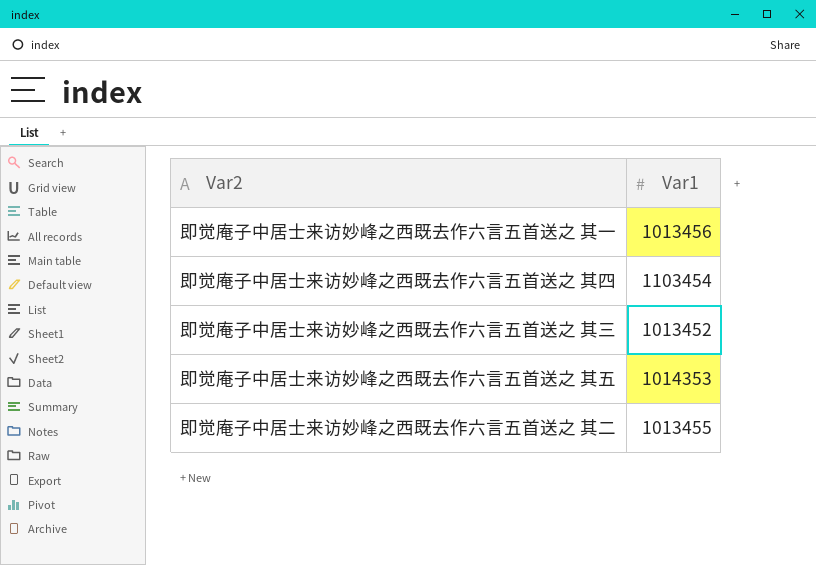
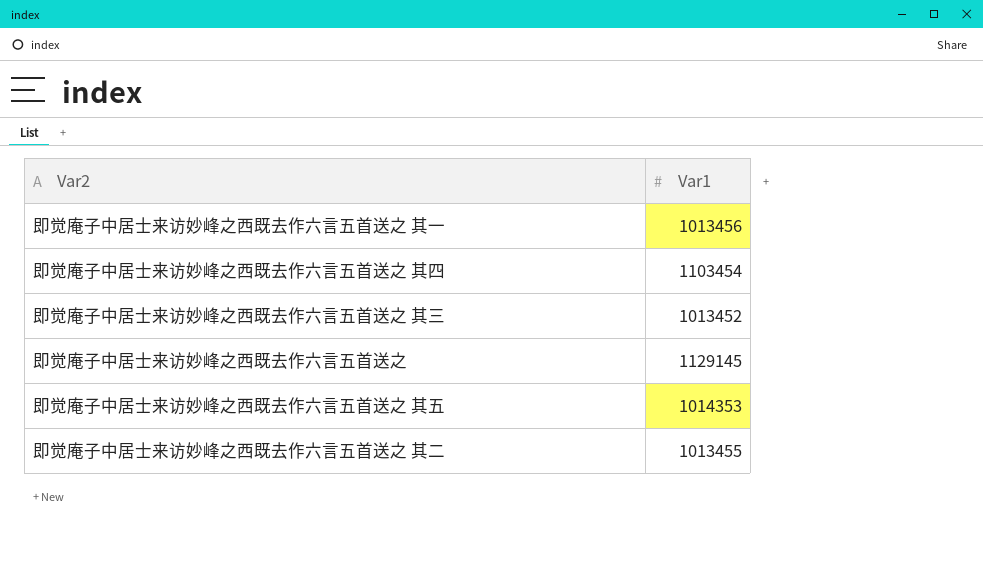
row 即觉庵子中居士来访妙峰之西既去作六言五首送之: none -> 1129145

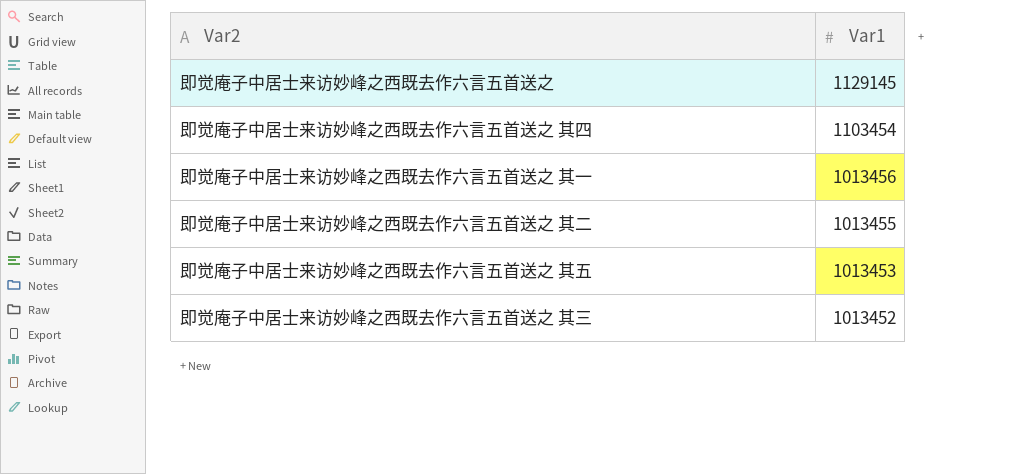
row order: none -> Var1 descending
即觉庵子中居士来访妙峰之西既去作六言五首送之 其五 | Var1: 1014353 -> 1013453

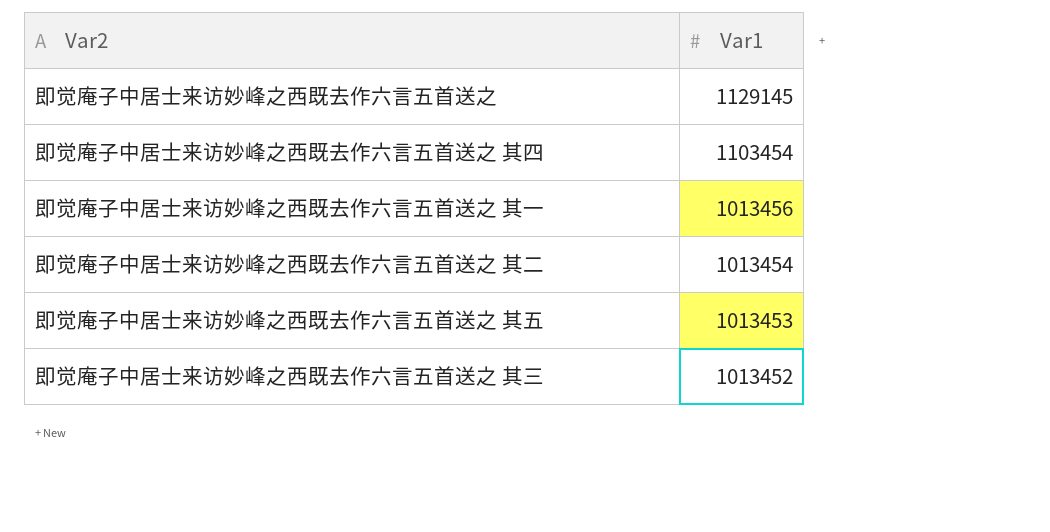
即觉庵子中居士来访妙峰之西既去作六言五首送之 其二 | Var1: 1013455 -> 1013454

